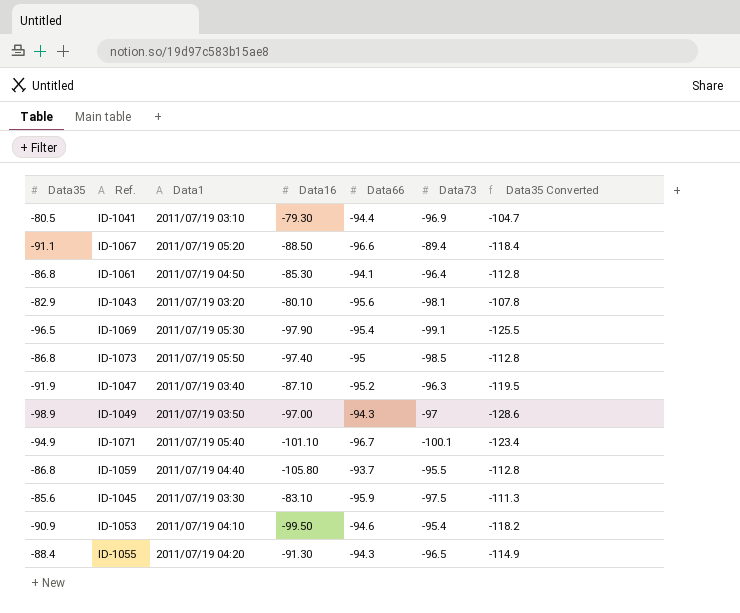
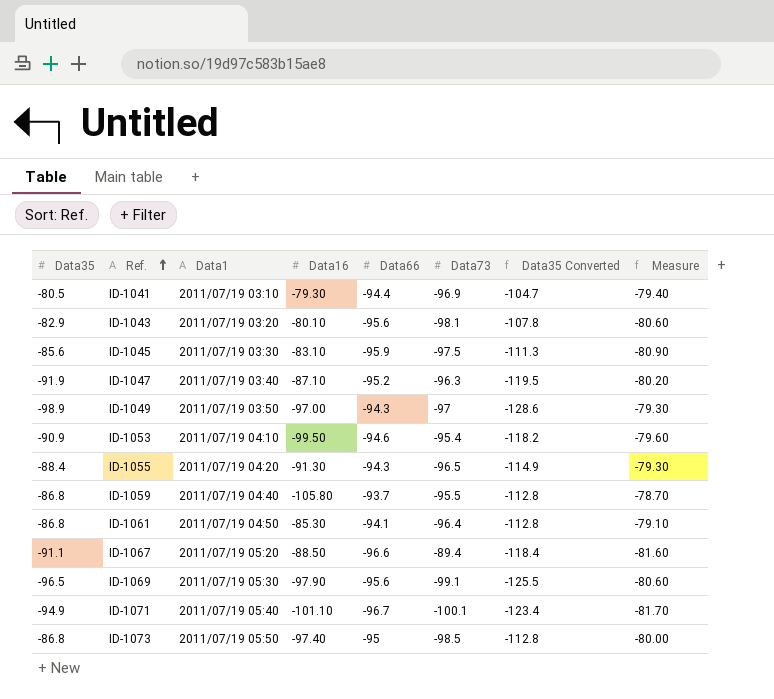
row order: none -> Ref. ascending
column Measure | formula: none -> [Data66] + 15
ID-1069 | Data66: -95.4 -> -95.6

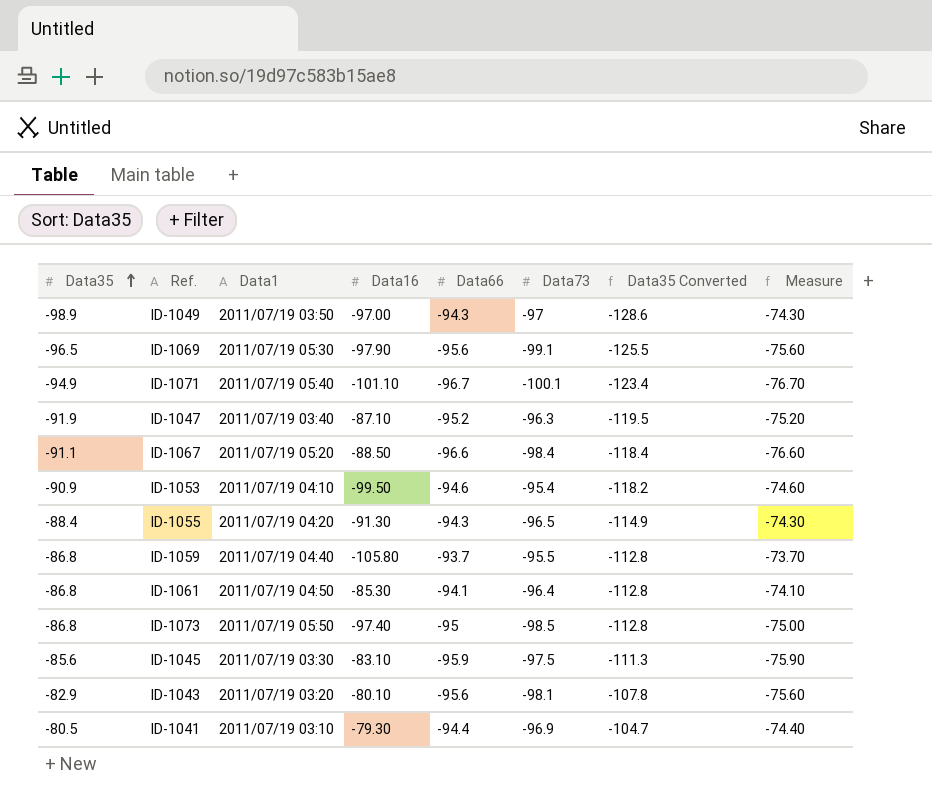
row order: Ref. ascending -> Data35 ascending
column Measure | formula: [Data66] + 15 -> [Data66] + 20
ID-1067 | Data73: -89.4 -> -98.4

